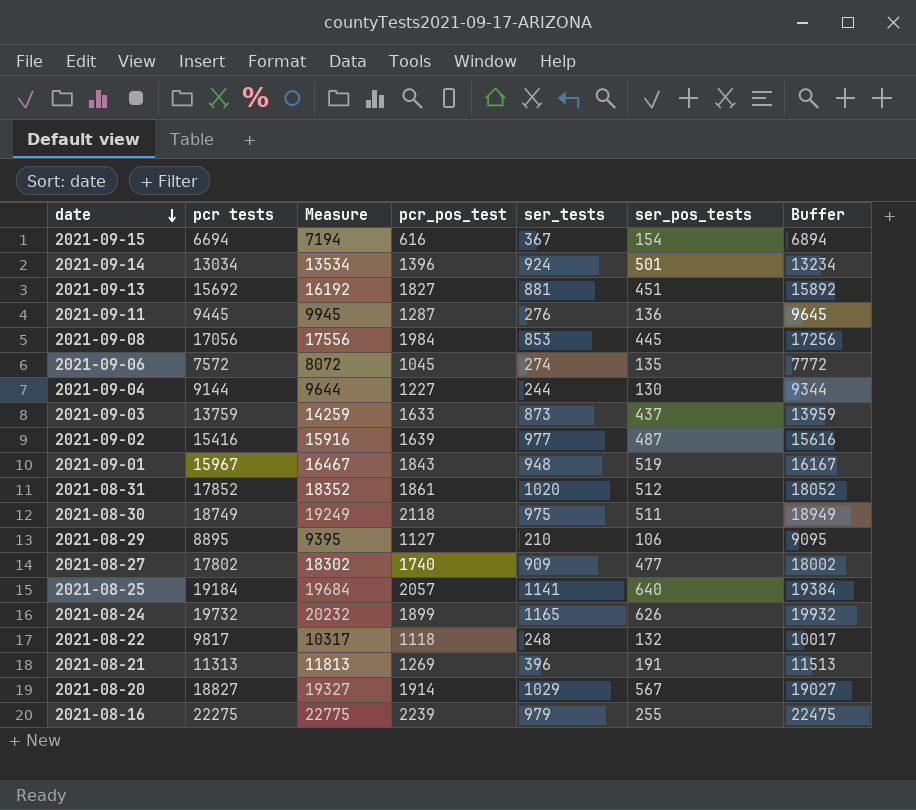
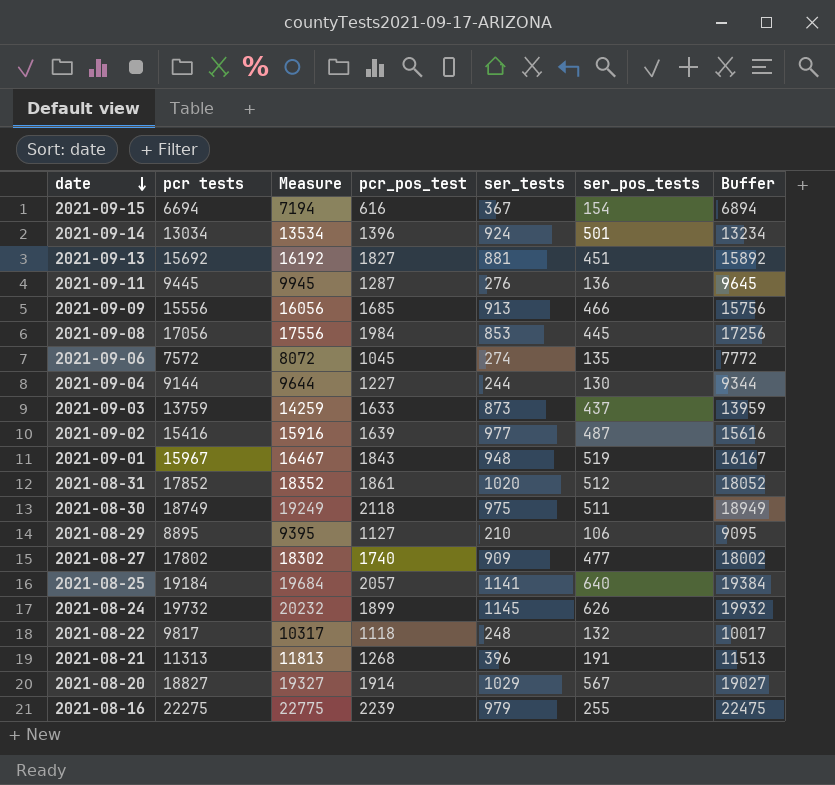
row 2021-09-09: none -> 15556 | 16056 | 1685 | 913 | 466 | 15756
2021-08-24 | ser_tests: 1165 -> 1145
2021-08-21 | pcr_pos_test: 1269 -> 1268

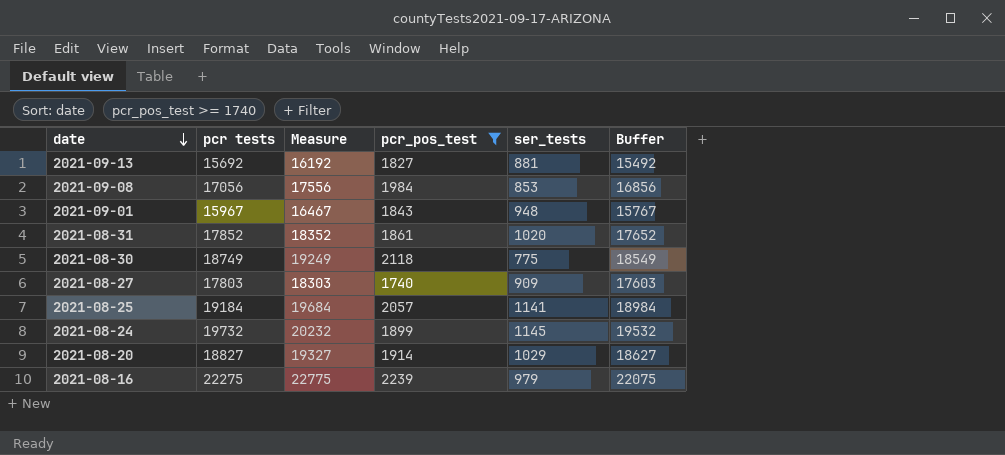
filter: none -> pcr_pos_test >= 1740
column ser_pos_tests | position: 6 -> none
column Buffer | formula: [pcr tests] + 200 -> [pcr tests] - 200
2021-08-30 | ser_tests: 975 -> 775
2021-08-27 | pcr tests: 17802 -> 17803
2021-08-27 | Measure: 18302 -> 18303

